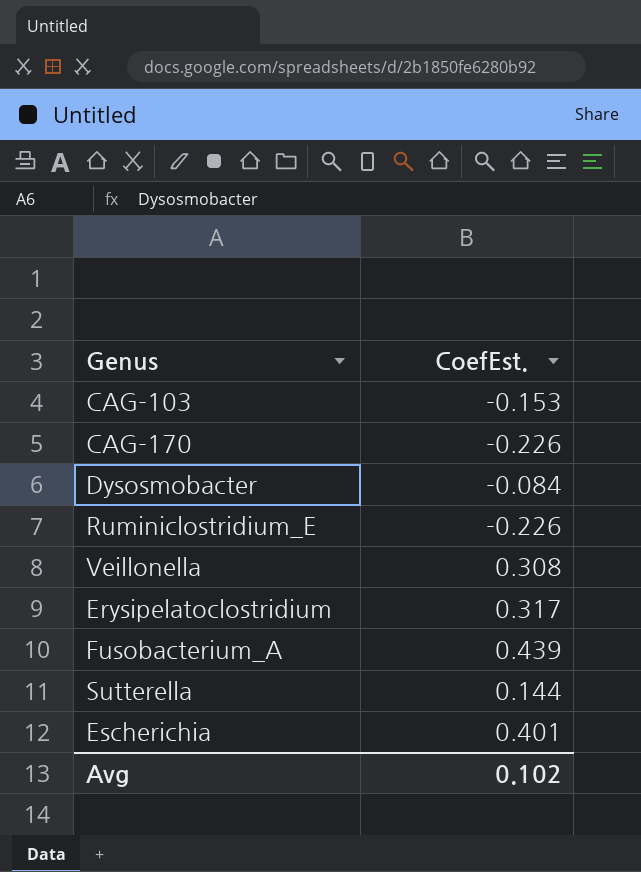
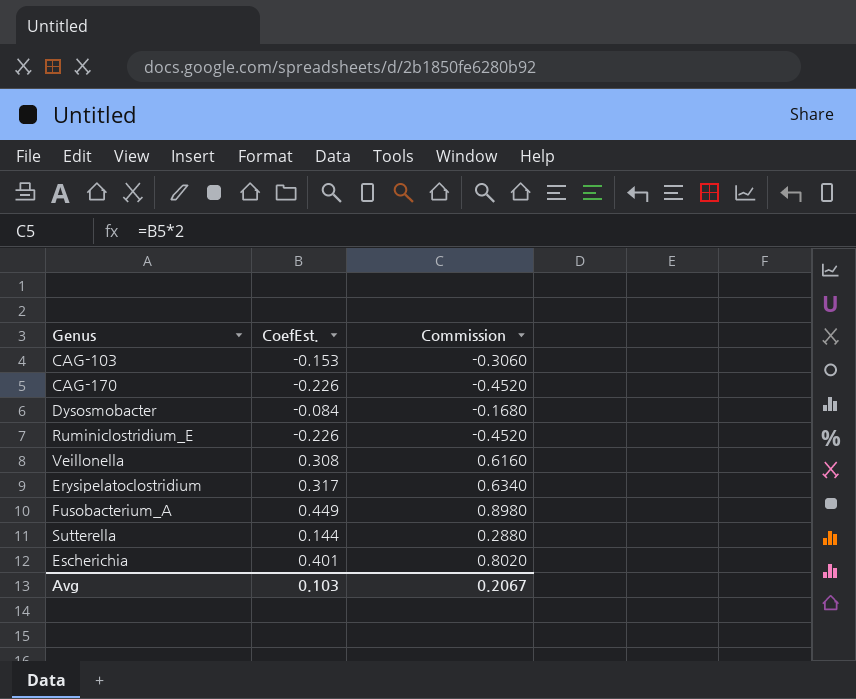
column Commission | formula: none -> [CoefEst.] * 2
Fusobacterium_A | CoefEst.: 0.439 -> 0.449
Avg | CoefEst.: 0.102 -> 0.103

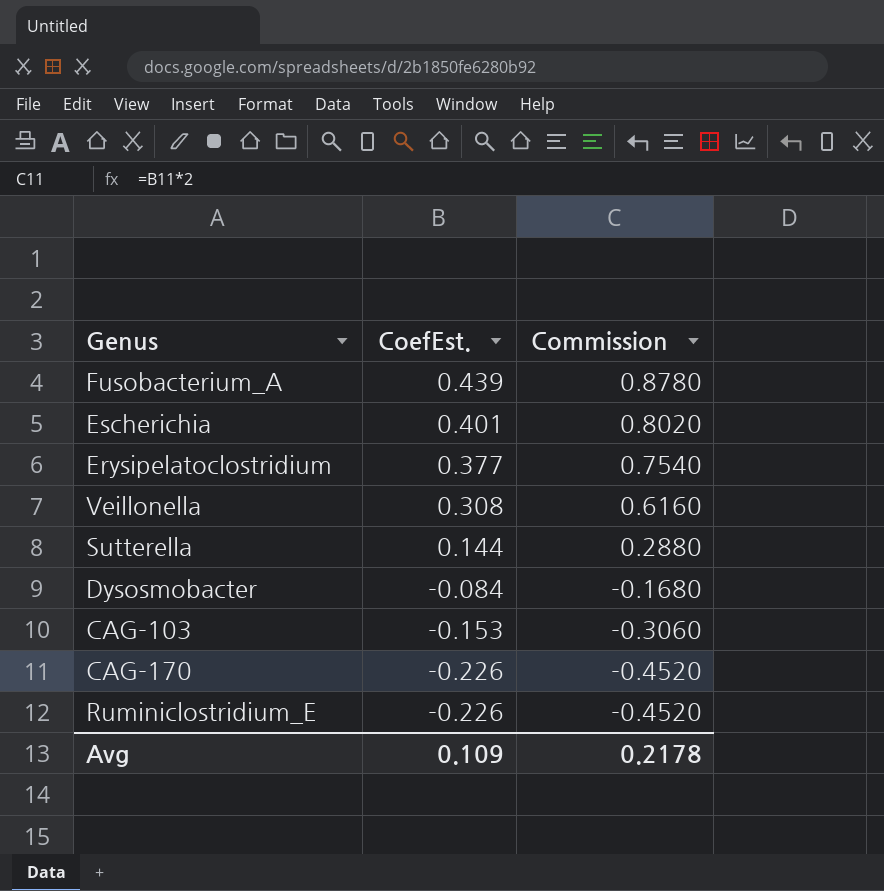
row order: none -> CoefEst. descending
Fusobacterium_A | CoefEst.: 0.449 -> 0.439
Fusobacterium_A | Commission: 0.8980 -> 0.8780
Erysipelatoclostridium | CoefEst.: 0.317 -> 0.377
Erysipelatoclostridium | Commission: 0.6340 -> 0.7540
Avg | CoefEst.: 0.103 -> 0.109
Avg | Commission: 0.2067 -> 0.2178

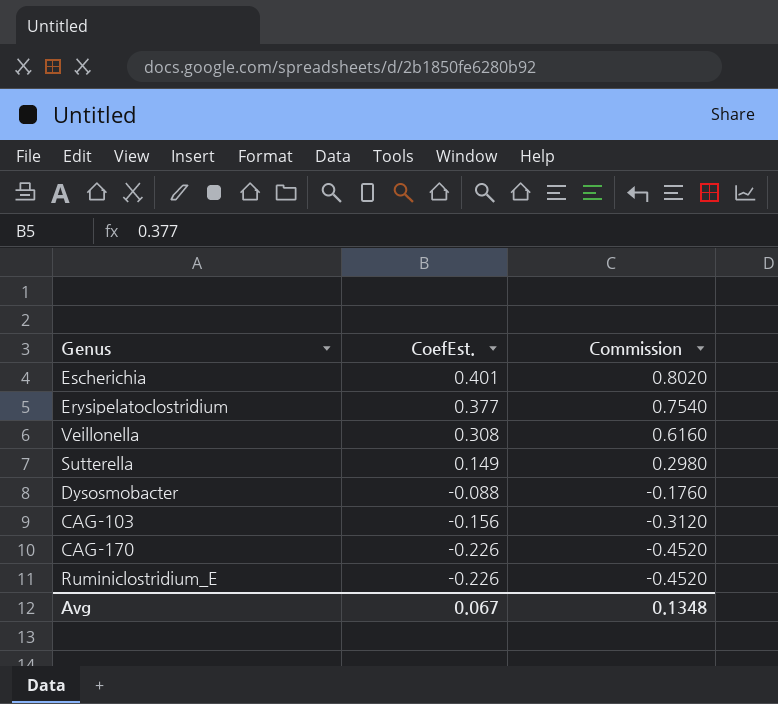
row Fusobacterium_A: 0.439 | 0.8780 -> none
Sutterella | CoefEst.: 0.144 -> 0.149
Sutterella | Commission: 0.2880 -> 0.2980
Dysosmobacter | CoefEst.: -0.084 -> -0.088
Dysosmobacter | Commission: -0.1680 -> -0.1760
CAG-103 | CoefEst.: -0.153 -> -0.156
CAG-103 | Commission: -0.3060 -> -0.3120
Avg | CoefEst.: 0.109 -> 0.067
Avg | Commission: 0.2178 -> 0.1348

